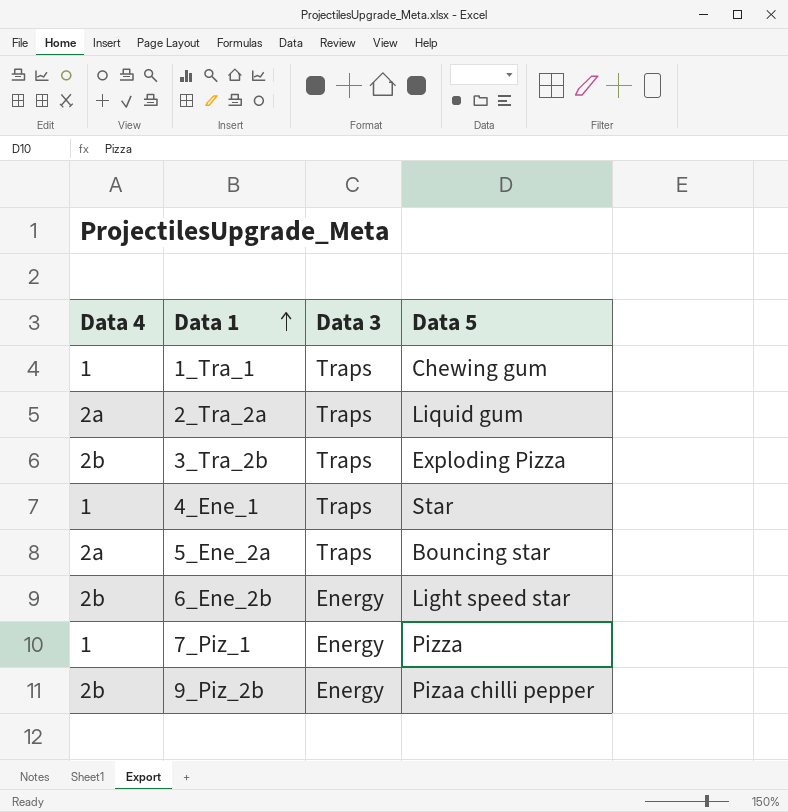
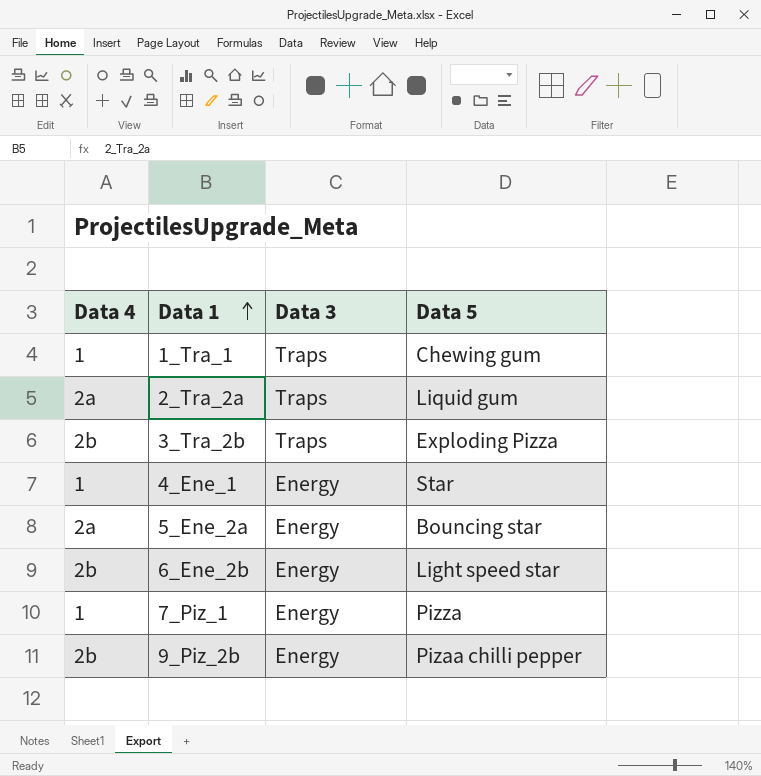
4_Ene_1 | Data 3: Traps -> Energy
5_Ene_2a | Data 3: Traps -> Energy

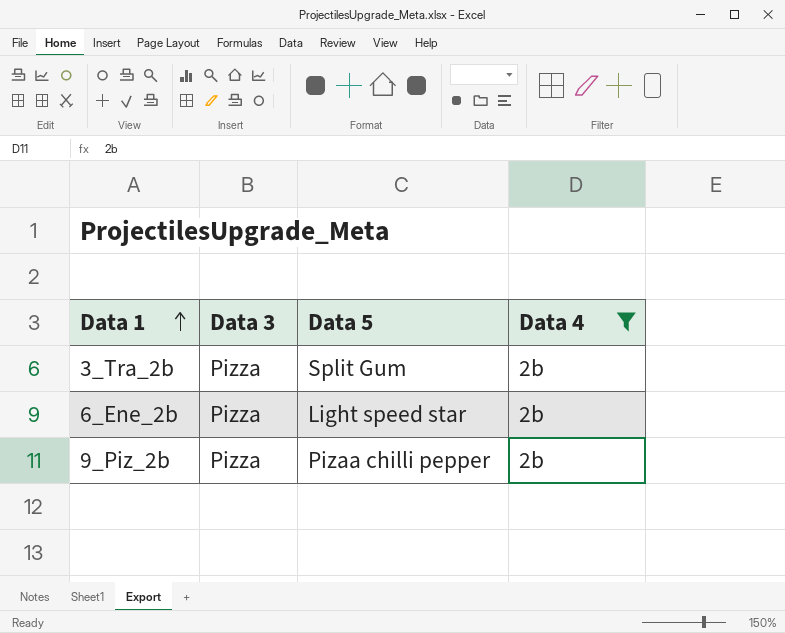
filter: none -> Data 4 = 2b
column Data 4 | position: 1 -> 4
3_Tra_2b | Data 3: Traps -> Pizza
3_Tra_2b | Data 5: Exploding Pizza -> Split Gum
6_Ene_2b | Data 3: Energy -> Pizza
9_Piz_2b | Data 3: Energy -> Pizza

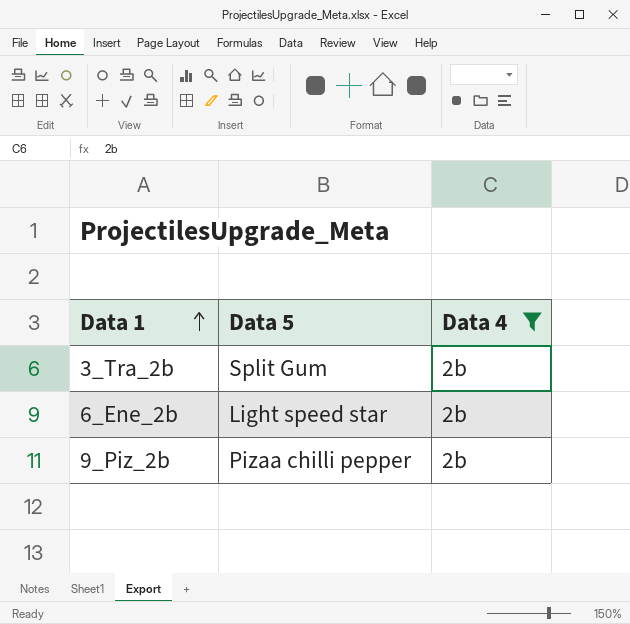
column Data 3 | position: 2 -> none

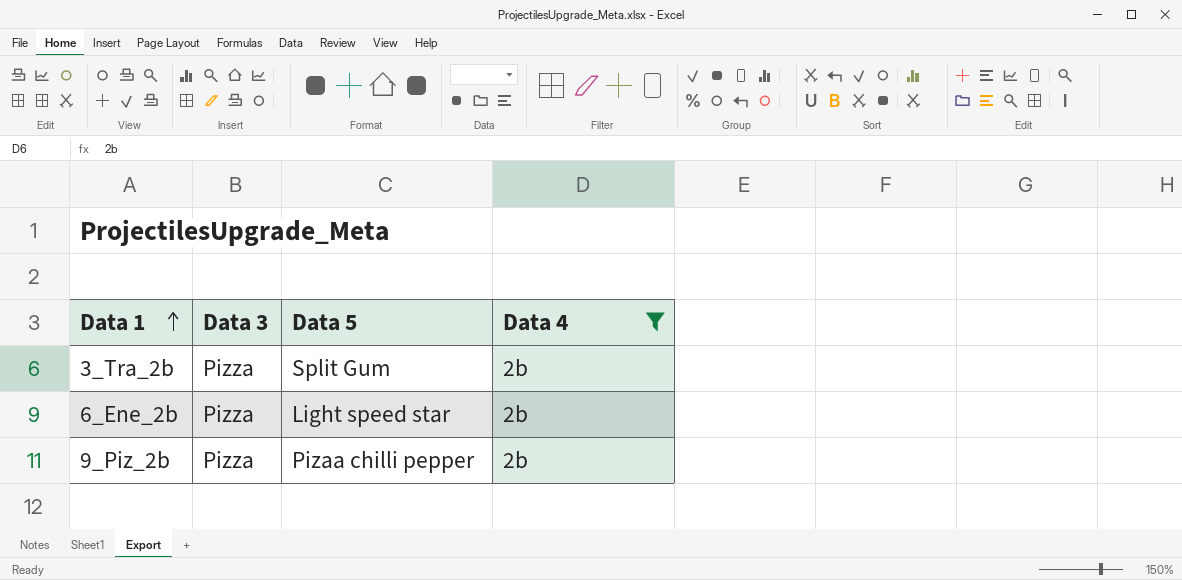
column Data 3 | position: none -> 2

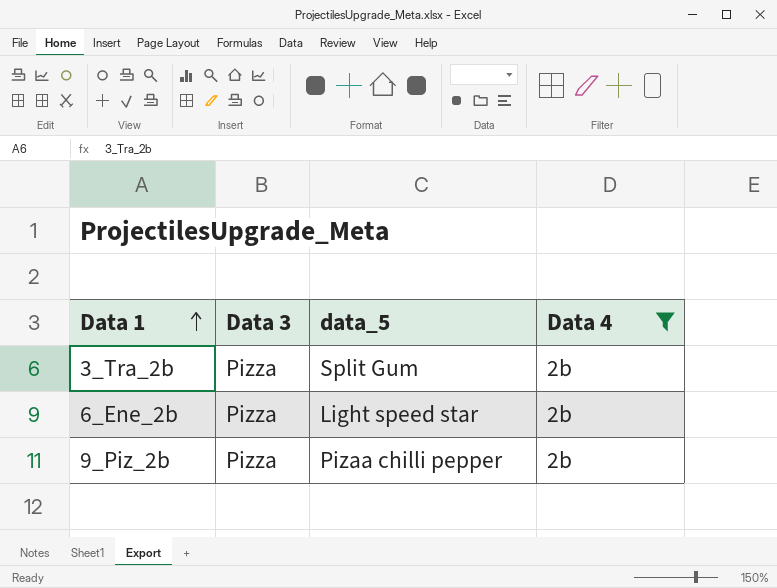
column name: Data 5 -> data_5

